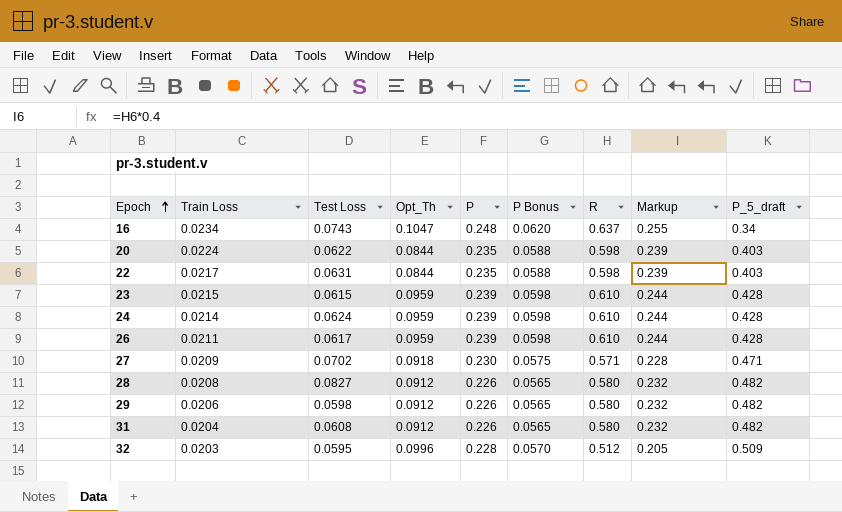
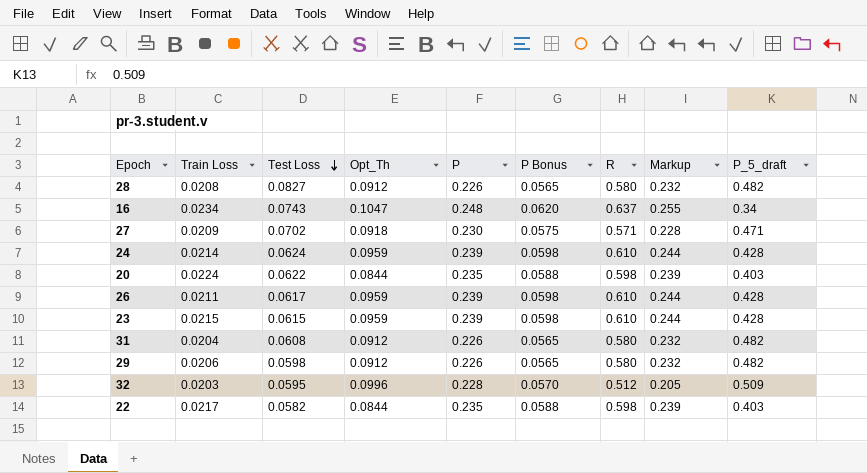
row order: Epoch ascending -> Test Loss descending
22 | Test Loss: 0.0631 -> 0.0582

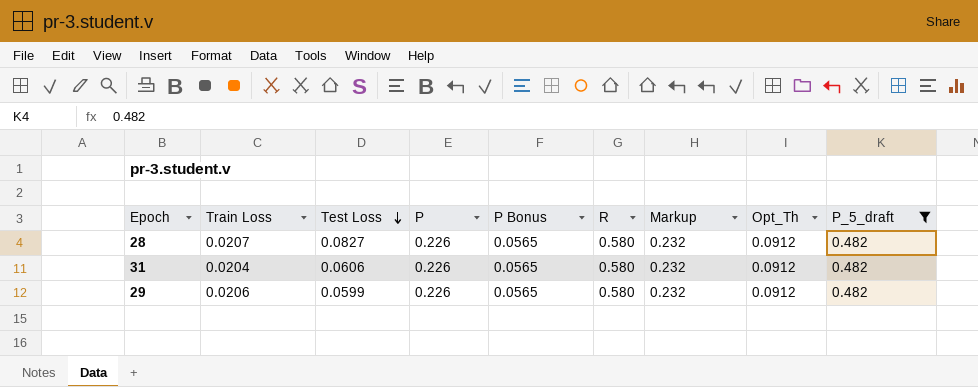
filter: none -> P_5_draft = 0.482
column Opt_Th | position: 4 -> 8
28 | Train Loss: 0.0208 -> 0.0207
31 | Test Loss: 0.0608 -> 0.0606
29 | Test Loss: 0.0598 -> 0.0599

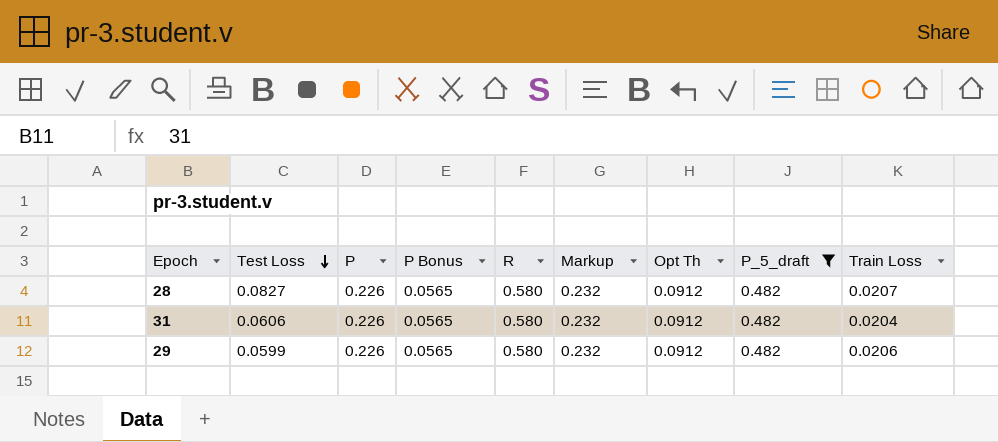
column name: Opt_Th -> Opt Th
column Train Loss | position: 2 -> 9

